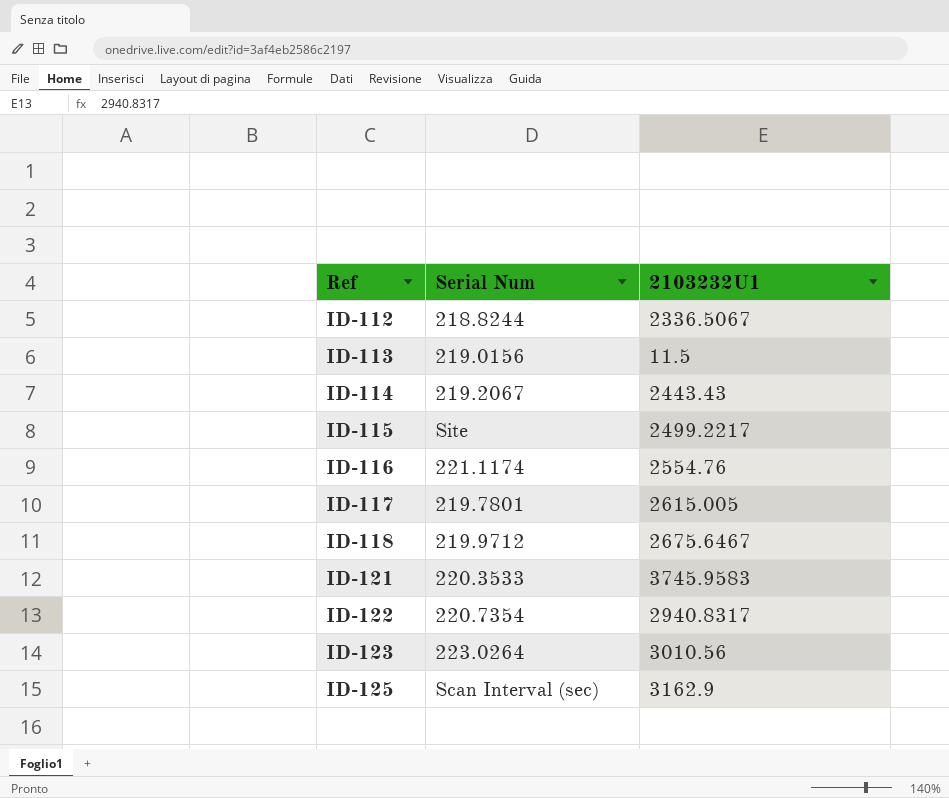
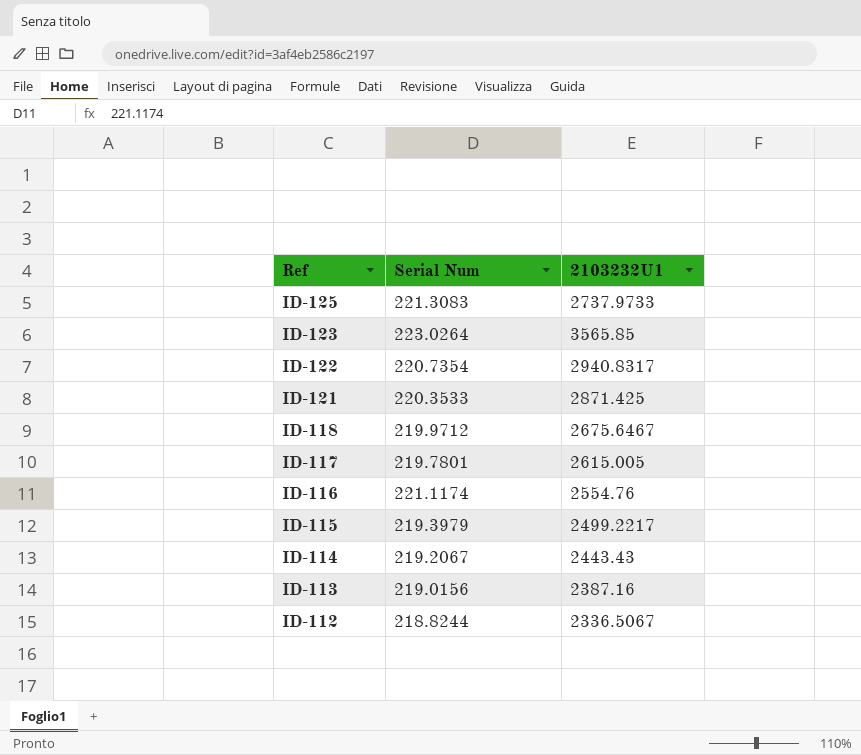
row order: Ref ascending -> Ref descending
ID-125 | Serial Num: Scan Interval (sec) -> 221.3083
ID-125 | 2103232U1: 3162.9 -> 2737.9733
ID-123 | 2103232U1: 3010.56 -> 3565.85
ID-121 | 2103232U1: 3745.9583 -> 2871.425
ID-115 | Serial Num: Site -> 219.3979
ID-113 | 2103232U1: 11.5 -> 2387.16

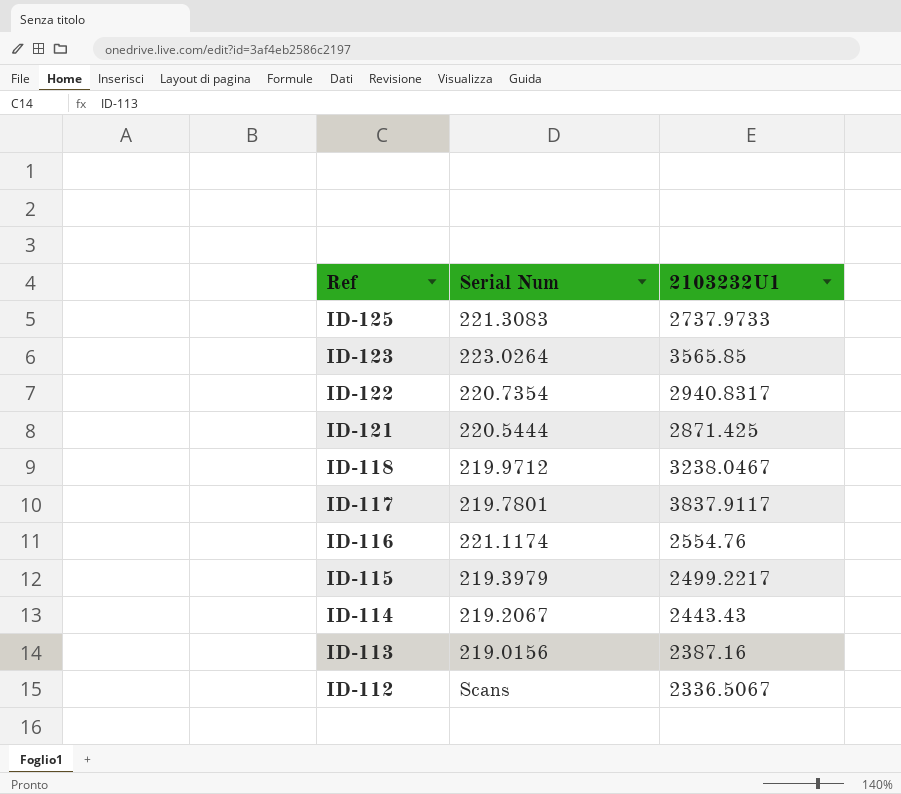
ID-121 | Serial Num: 220.3533 -> 220.5444
ID-118 | 2103232U1: 2675.6467 -> 3238.0467
ID-117 | 2103232U1: 2615.005 -> 3837.9117
ID-112 | Serial Num: 218.8244 -> Scans

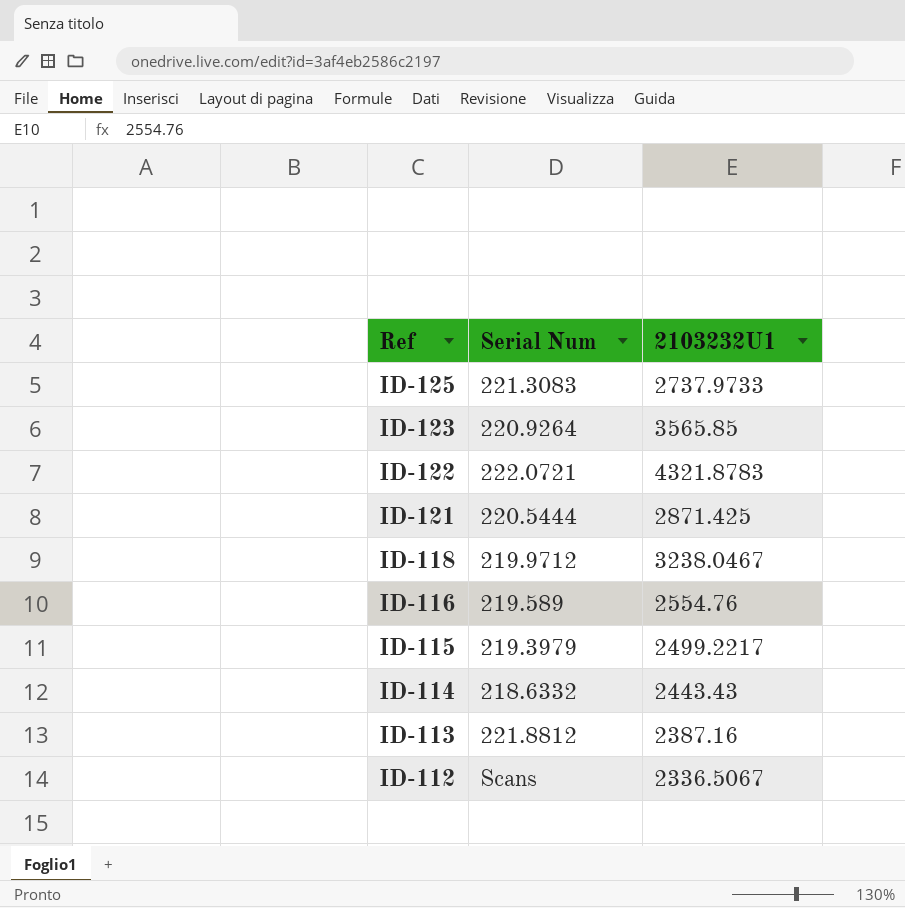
row ID-117: 219.7801 | 3837.9117 -> none
ID-123 | Serial Num: 223.0264 -> 220.9264
ID-122 | Serial Num: 220.7354 -> 222.0721
ID-122 | 2103232U1: 2940.8317 -> 4321.8783
ID-116 | Serial Num: 221.1174 -> 219.589
ID-114 | Serial Num: 219.2067 -> 218.6332
ID-113 | Serial Num: 219.0156 -> 221.8812

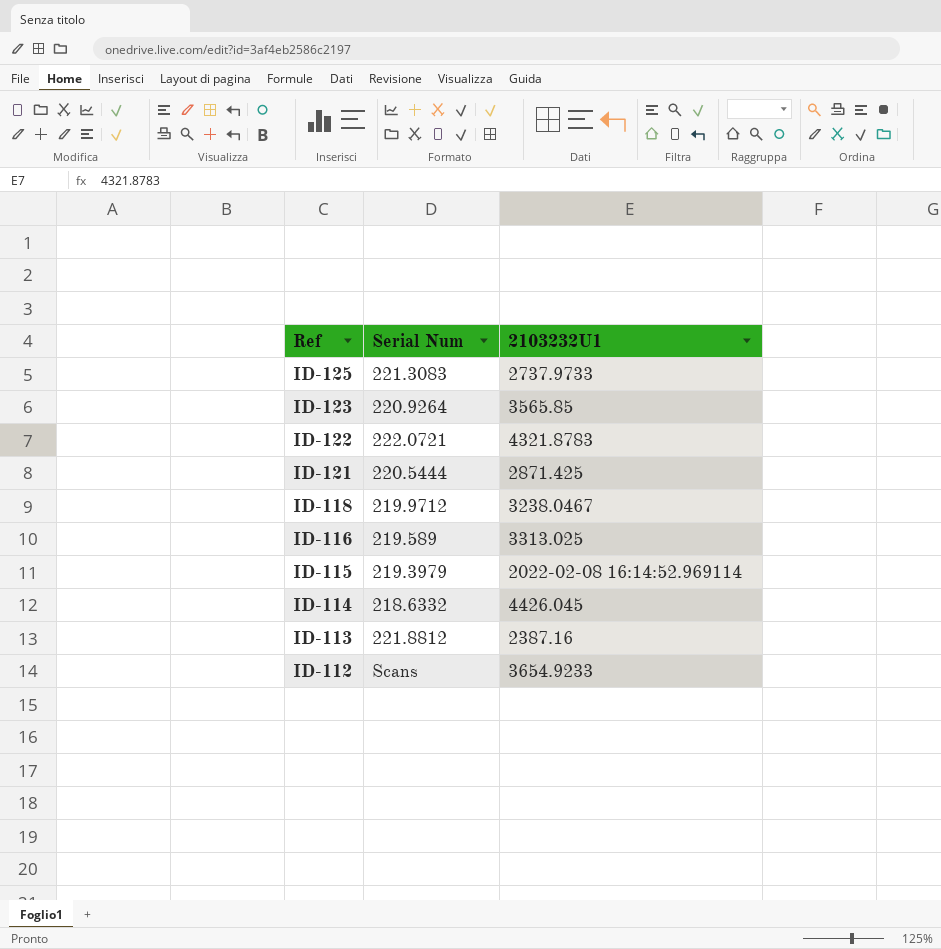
ID-116 | 2103232U1: 2554.76 -> 3313.025
ID-115 | 2103232U1: 2499.2217 -> 2022-02-08 16:14:52.969114
ID-114 | 2103232U1: 2443.43 -> 4426.045
ID-112 | 2103232U1: 2336.5067 -> 3654.9233

